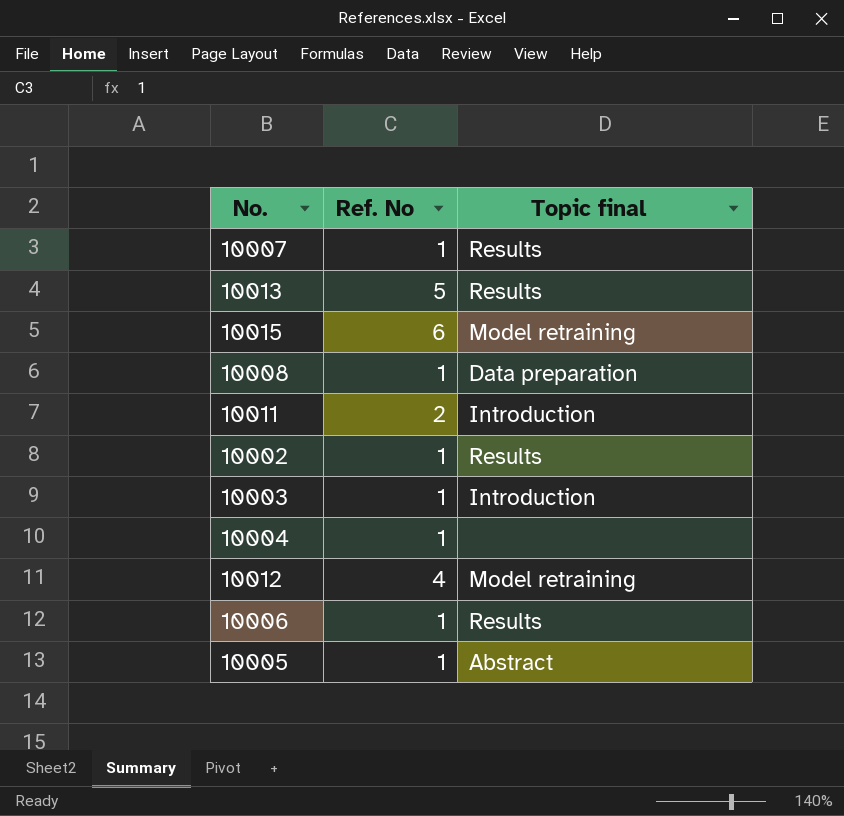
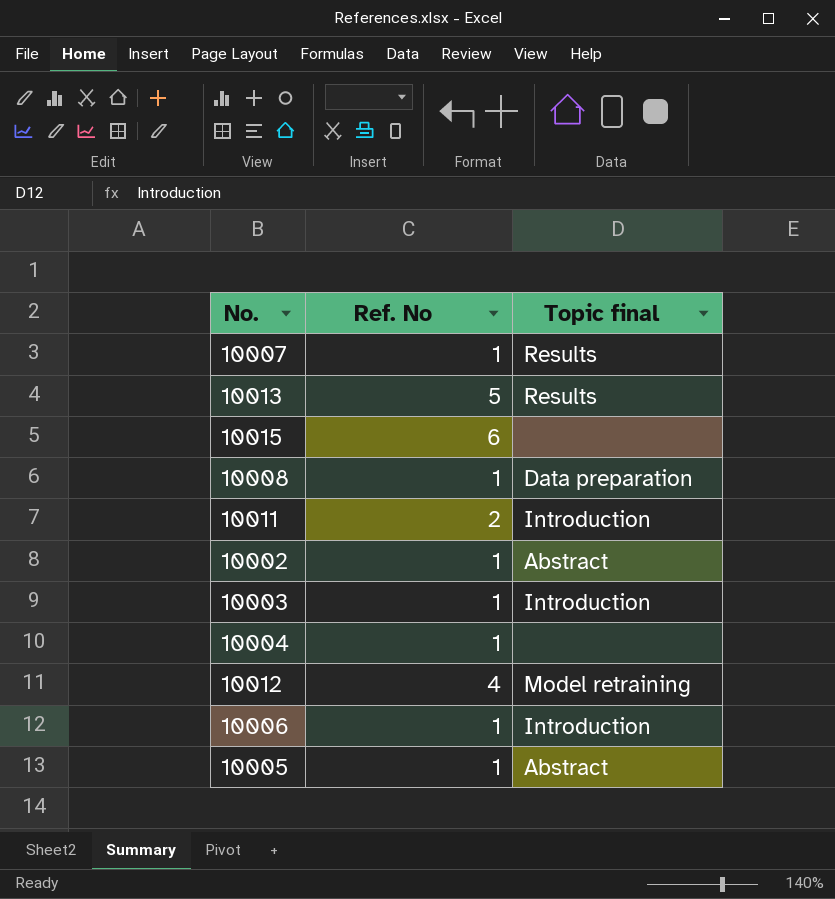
10015 | Topic final: Model retraining -> none
10002 | Topic final: Results -> Abstract
10006 | Topic final: Results -> Introduction

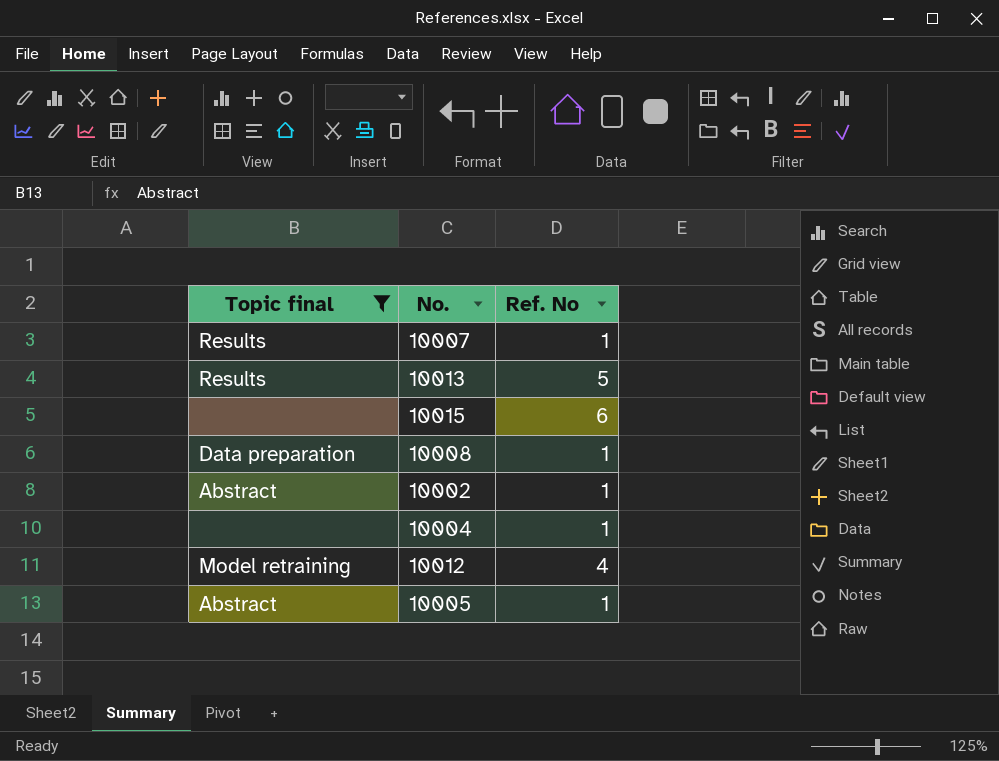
filter: none -> Topic final != Introduction
column Topic final | position: 3 -> 1

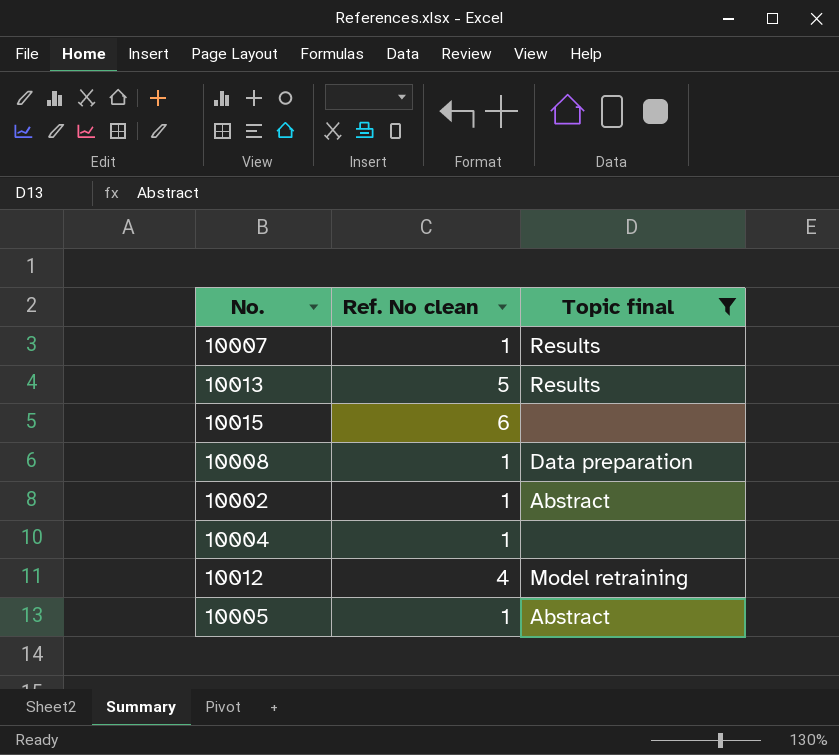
column name: Ref. No -> Ref. No clean
column Topic final | position: 1 -> 3

